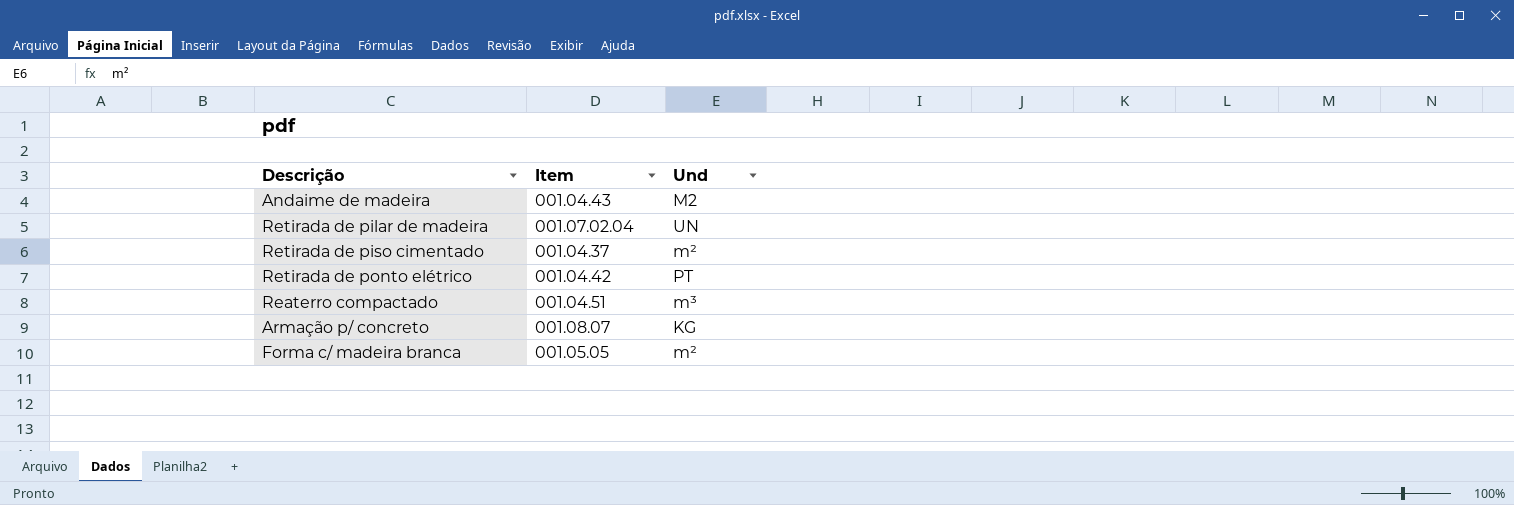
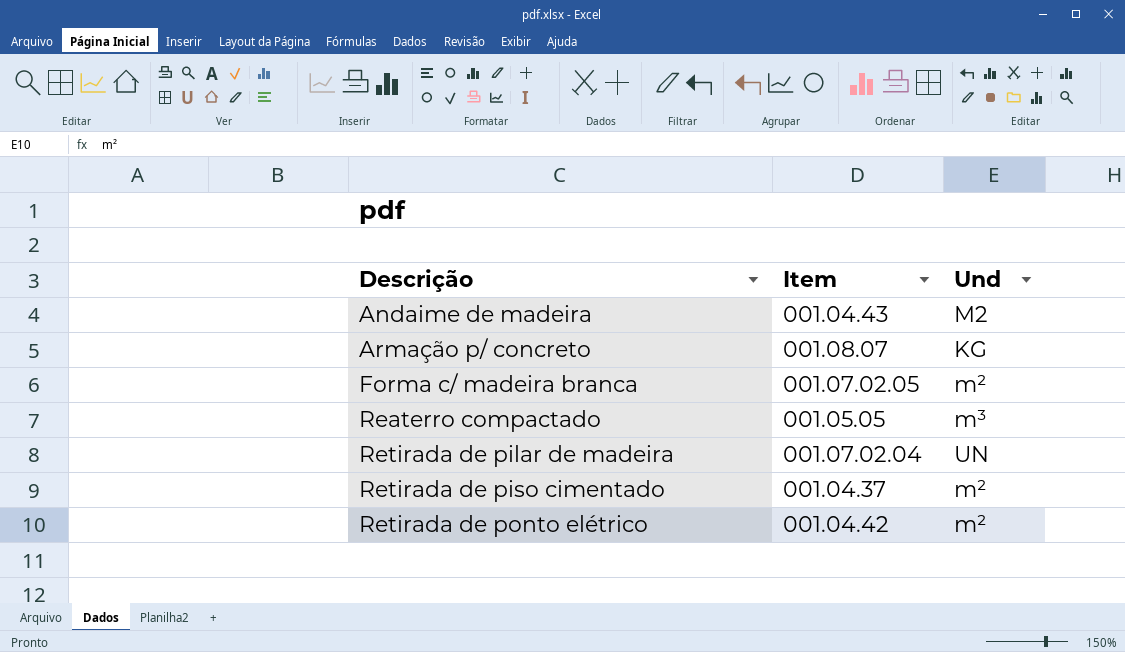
row order: none -> Descrição ascending
Forma c/ madeira branca | Item: 001.05.05 -> 001.07.02.05
Reaterro compactado | Item: 001.04.51 -> 001.05.05
Retirada de ponto elétrico | Und: PT -> m²

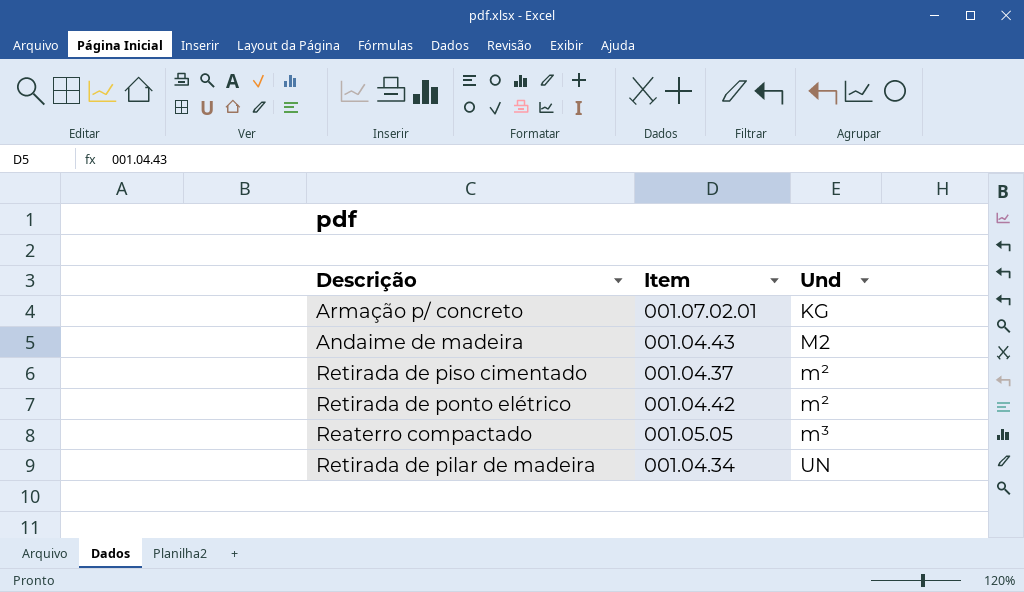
row order: Descrição ascending -> Und ascending
row Forma c/ madeira branca: 001.07.02.05 | m² -> none
Armação p/ concreto | Item: 001.08.07 -> 001.07.02.01
Retirada de pilar de madeira | Item: 001.07.02.04 -> 001.04.34

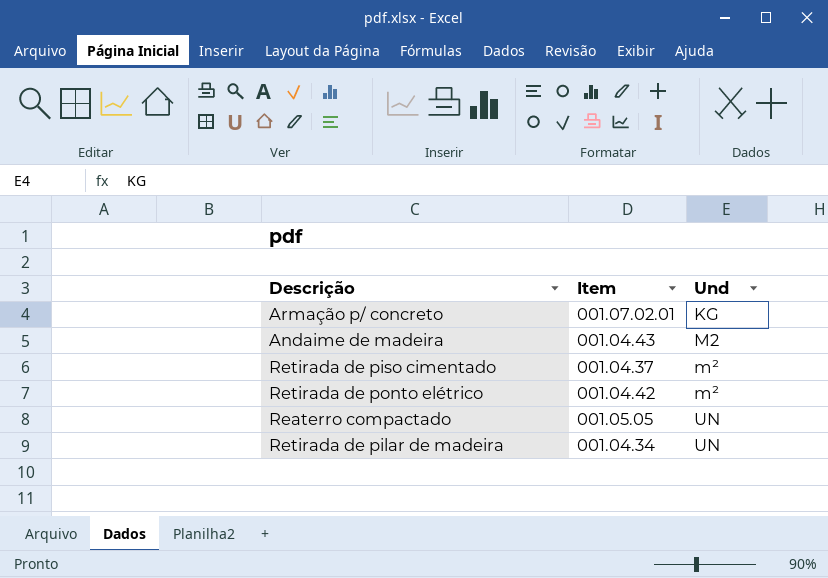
Reaterro compactado | Und: m³ -> UN

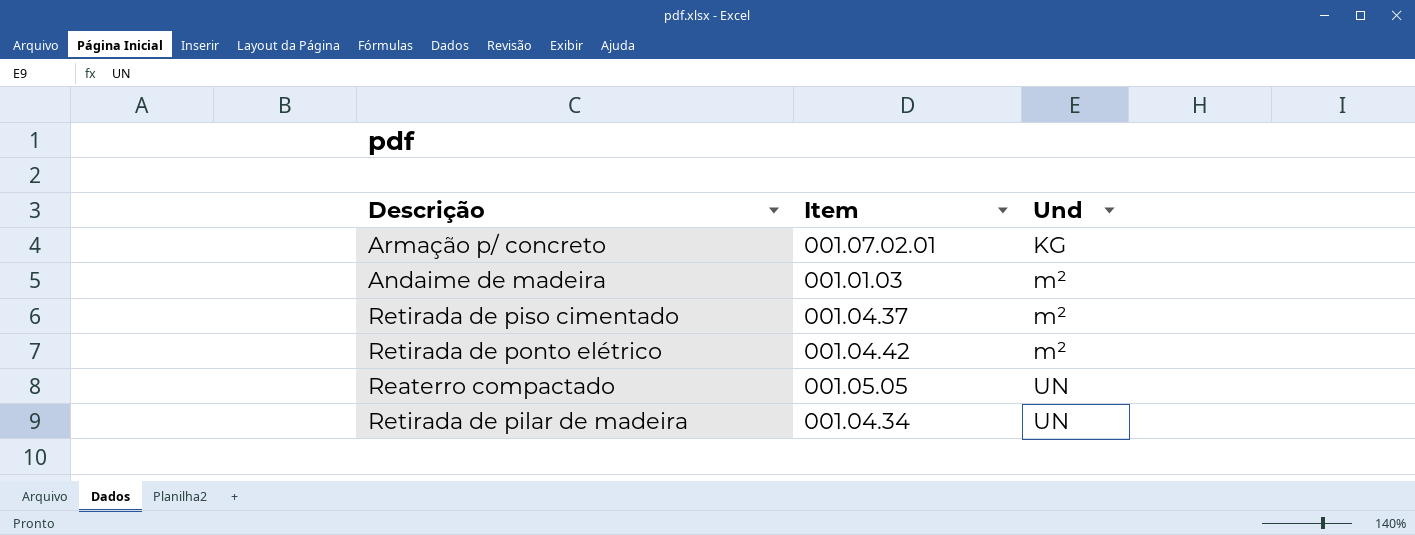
Andaime de madeira | Item: 001.04.43 -> 001.01.03
Andaime de madeira | Und: M2 -> m²

